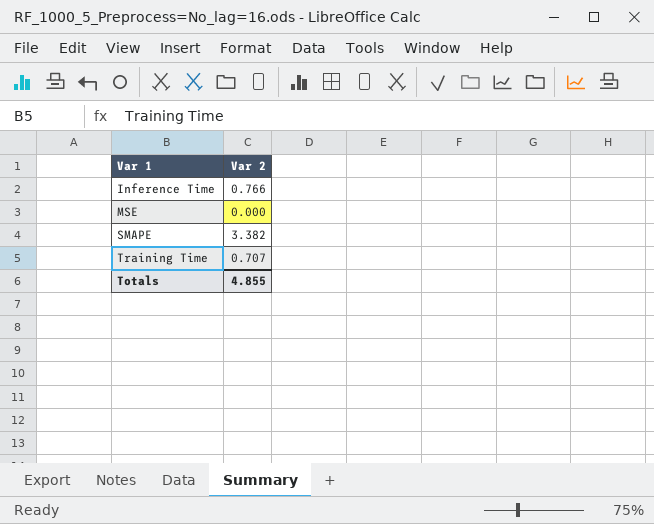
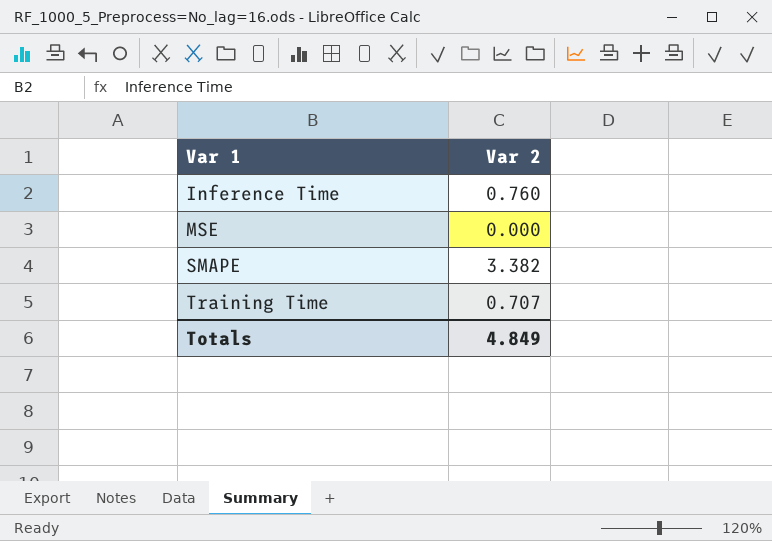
Inference Time | Var 2: 0.766 -> 0.760
Totals | Var 2: 4.855 -> 4.849

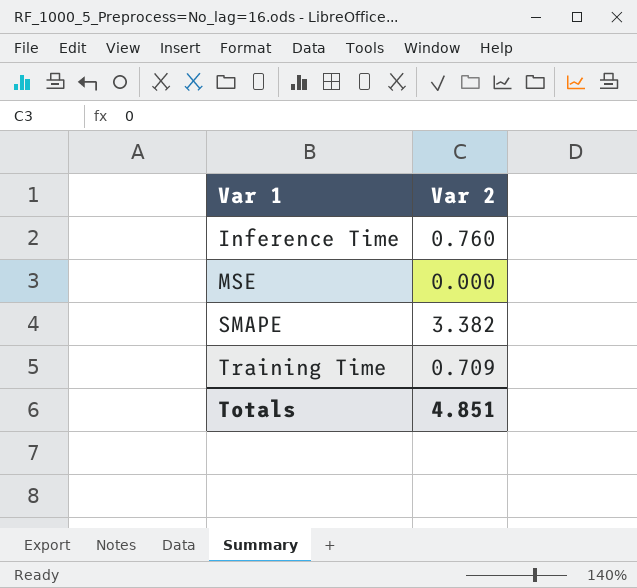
Training Time | Var 2: 0.707 -> 0.709
Totals | Var 2: 4.849 -> 4.851

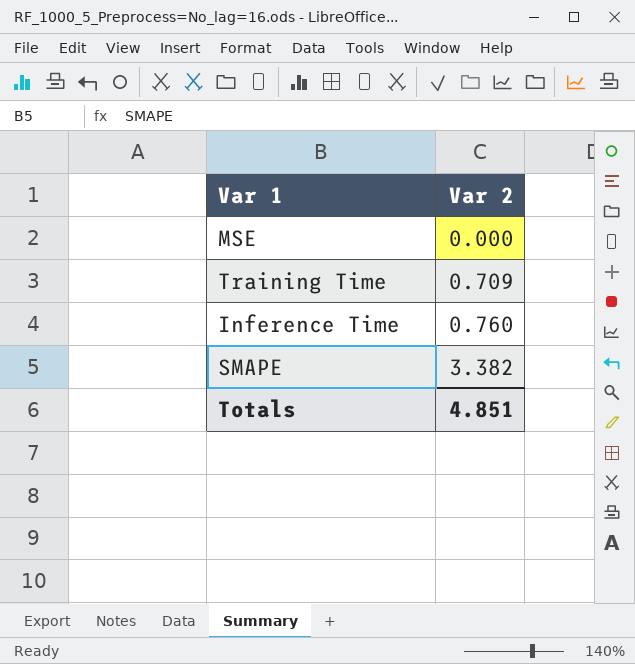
row order: Var 1 ascending -> Var 2 ascending

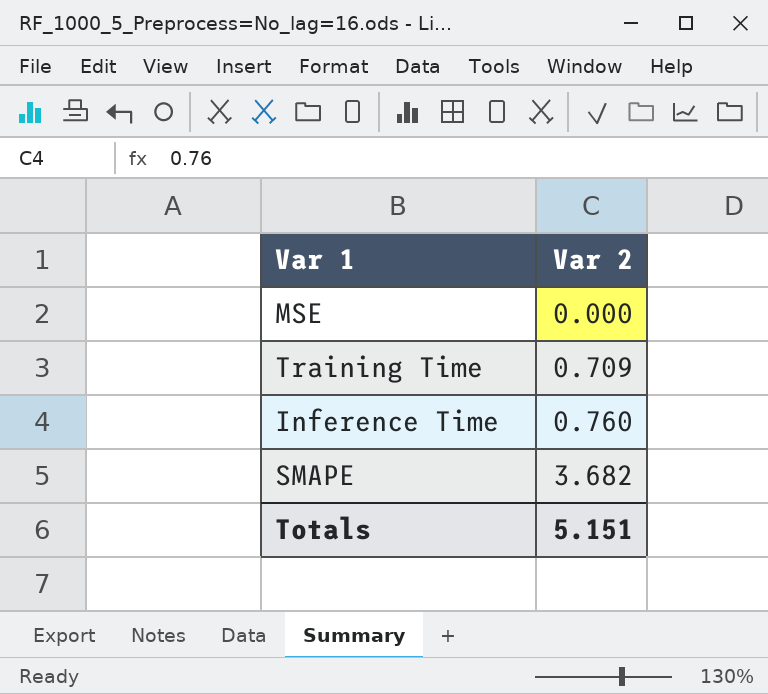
SMAPE | Var 2: 3.382 -> 3.682
Totals | Var 2: 4.851 -> 5.151

